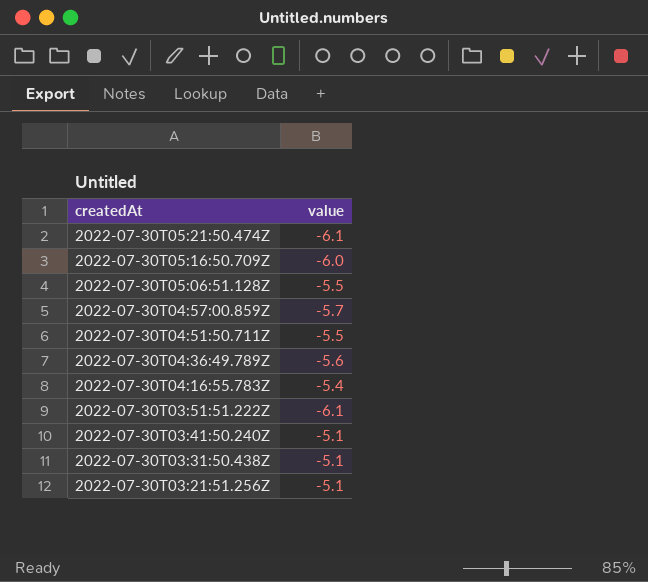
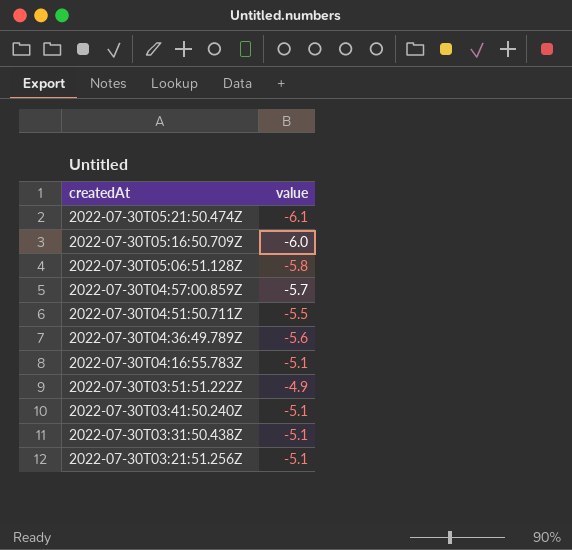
2022-07-30T05:06:51.128Z | value: -5.5 -> -5.8
2022-07-30T04:16:55.783Z | value: -5.4 -> -5.1
2022-07-30T03:51:51.222Z | value: -6.1 -> -4.9

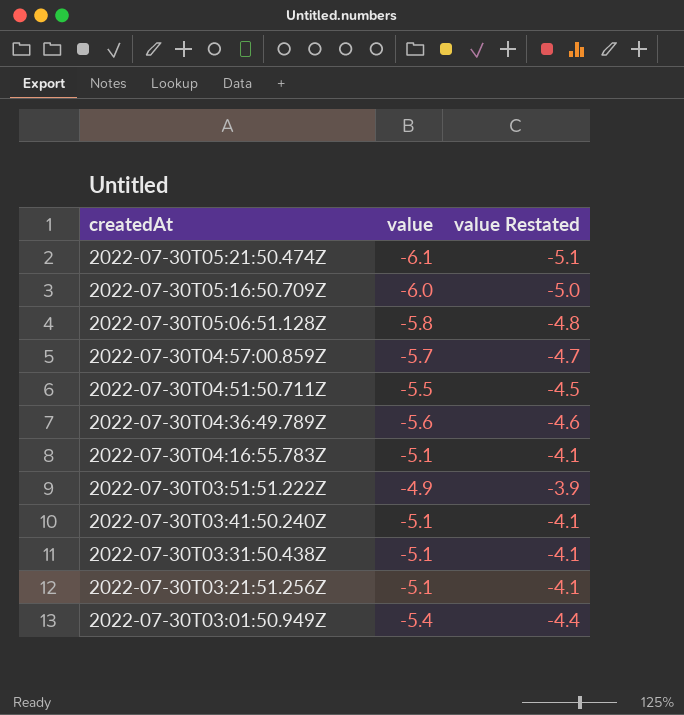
column value Restated | formula: none -> [value] + 1
row 2022-07-30T03:01:50.949Z: none -> -5.4 | -4.4

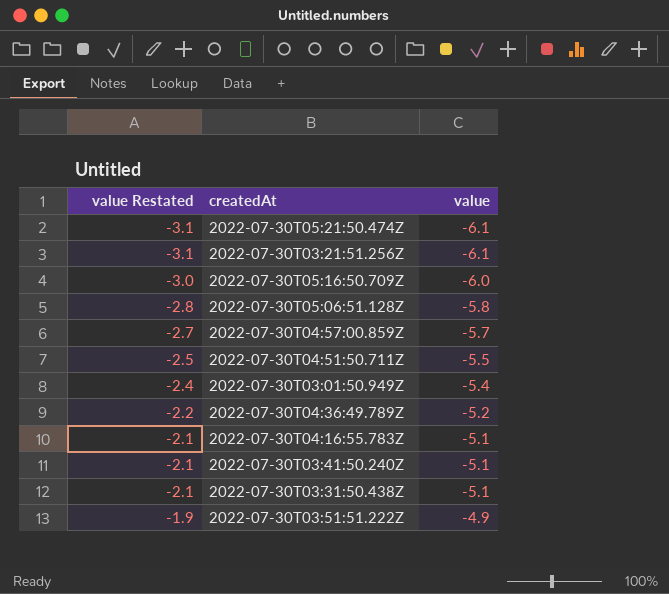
row order: createdAt descending -> value Restated ascending
column value Restated | formula: [value] + 1 -> [value] + 3
column value Restated | position: 3 -> 1
2022-07-30T03:21:51.256Z | value: -5.1 -> -6.1
2022-07-30T04:36:49.789Z | value: -5.6 -> -5.2

